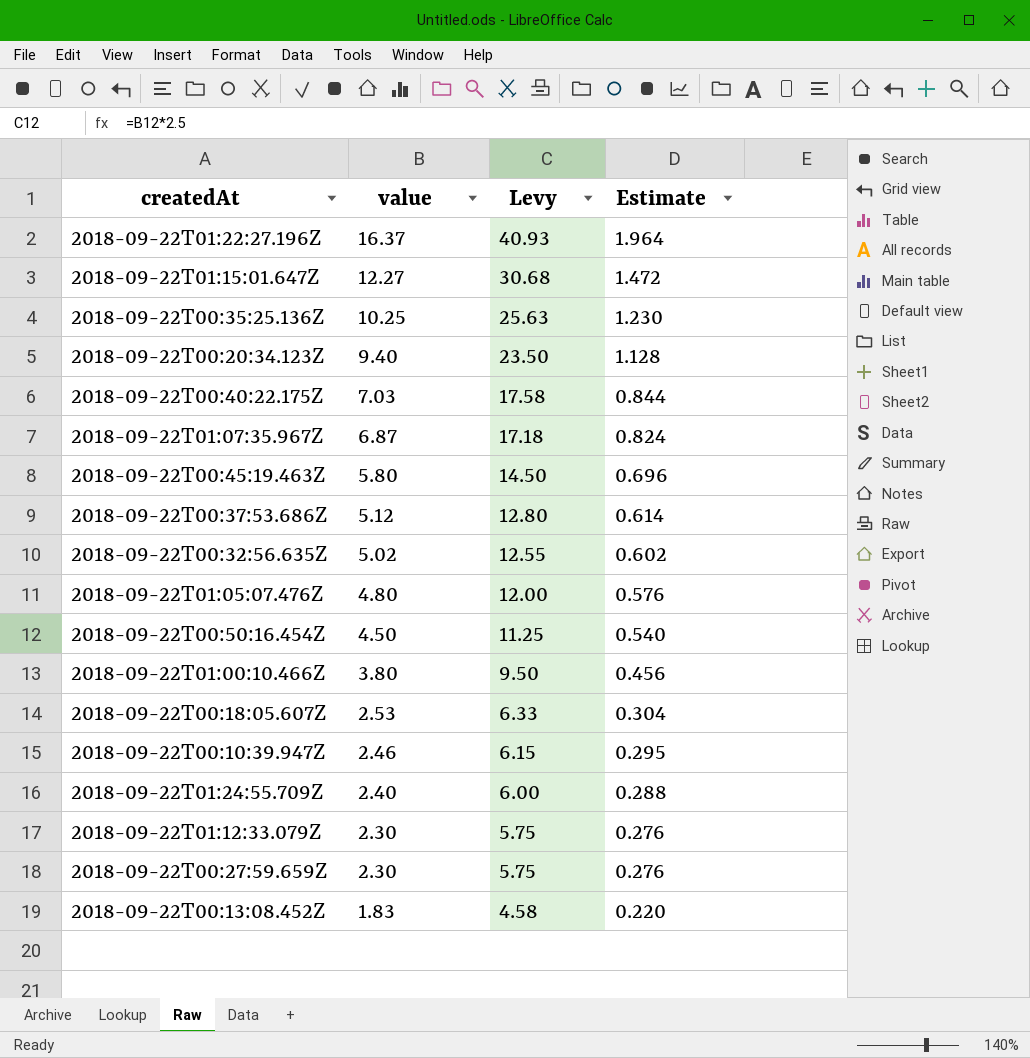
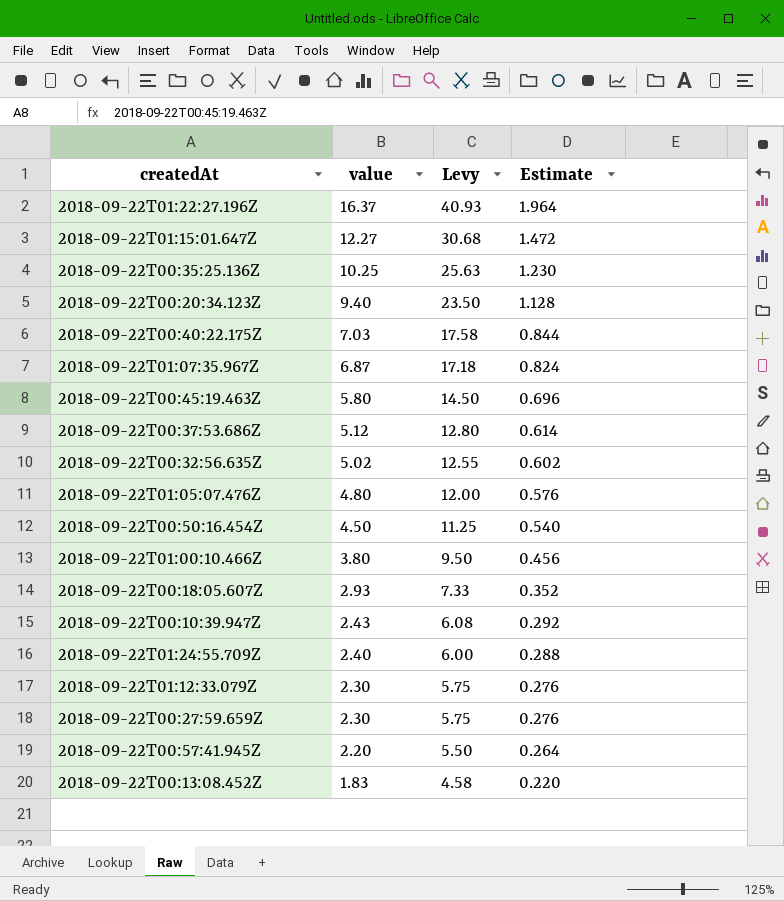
2018-09-22T00:18:05.607Z | value: 2.53 -> 2.93
2018-09-22T00:18:05.607Z | Levy: 6.33 -> 7.33
2018-09-22T00:18:05.607Z | Estimate: 0.304 -> 0.352
2018-09-22T00:10:39.947Z | value: 2.46 -> 2.43
2018-09-22T00:10:39.947Z | Levy: 6.15 -> 6.08
2018-09-22T00:10:39.947Z | Estimate: 0.295 -> 0.292
row 2018-09-22T00:57:41.945Z: none -> 2.20 | 5.50 | 0.264

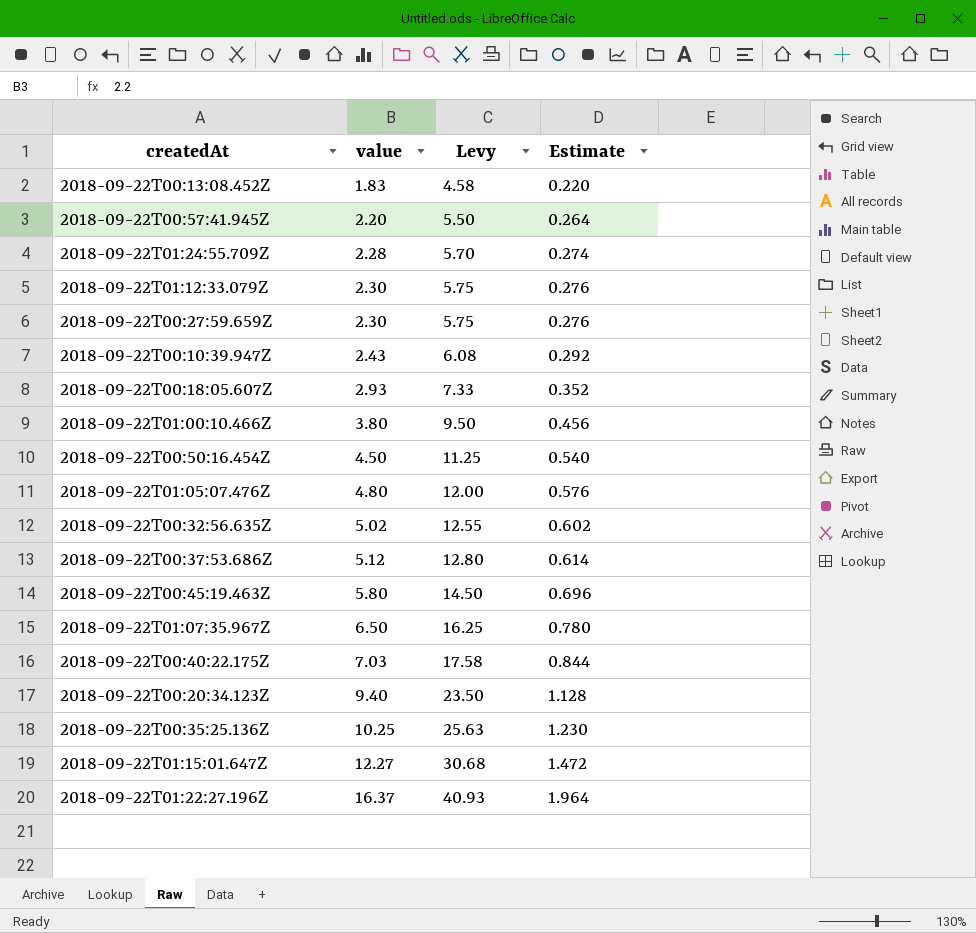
row order: value descending -> value ascending
2018-09-22T01:24:55.709Z | value: 2.40 -> 2.28
2018-09-22T01:24:55.709Z | Levy: 6.00 -> 5.70
2018-09-22T01:24:55.709Z | Estimate: 0.288 -> 0.274
2018-09-22T01:07:35.967Z | value: 6.87 -> 6.50
2018-09-22T01:07:35.967Z | Levy: 17.18 -> 16.25
2018-09-22T01:07:35.967Z | Estimate: 0.824 -> 0.780

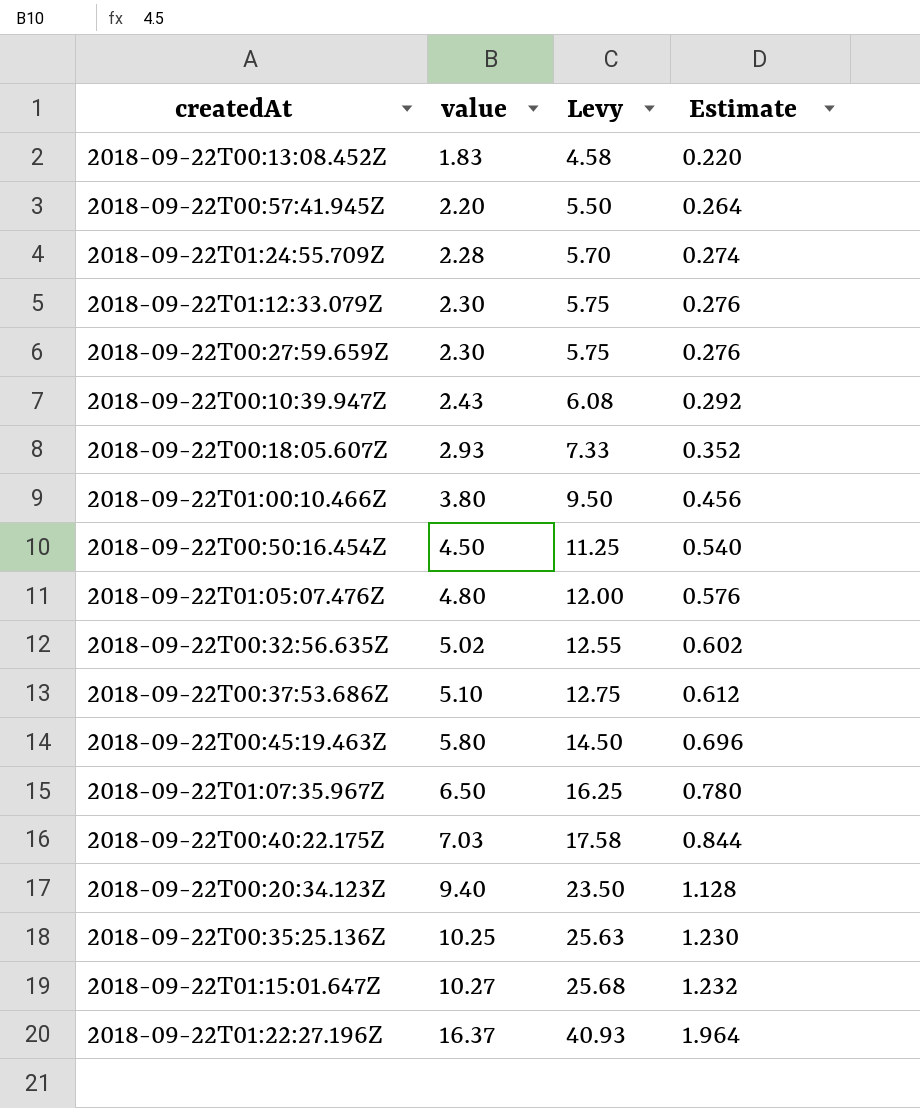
2018-09-22T00:37:53.686Z | value: 5.12 -> 5.10
2018-09-22T00:37:53.686Z | Levy: 12.80 -> 12.75
2018-09-22T00:37:53.686Z | Estimate: 0.614 -> 0.612
2018-09-22T01:15:01.647Z | value: 12.27 -> 10.27
2018-09-22T01:15:01.647Z | Levy: 30.68 -> 25.68
2018-09-22T01:15:01.647Z | Estimate: 1.472 -> 1.232

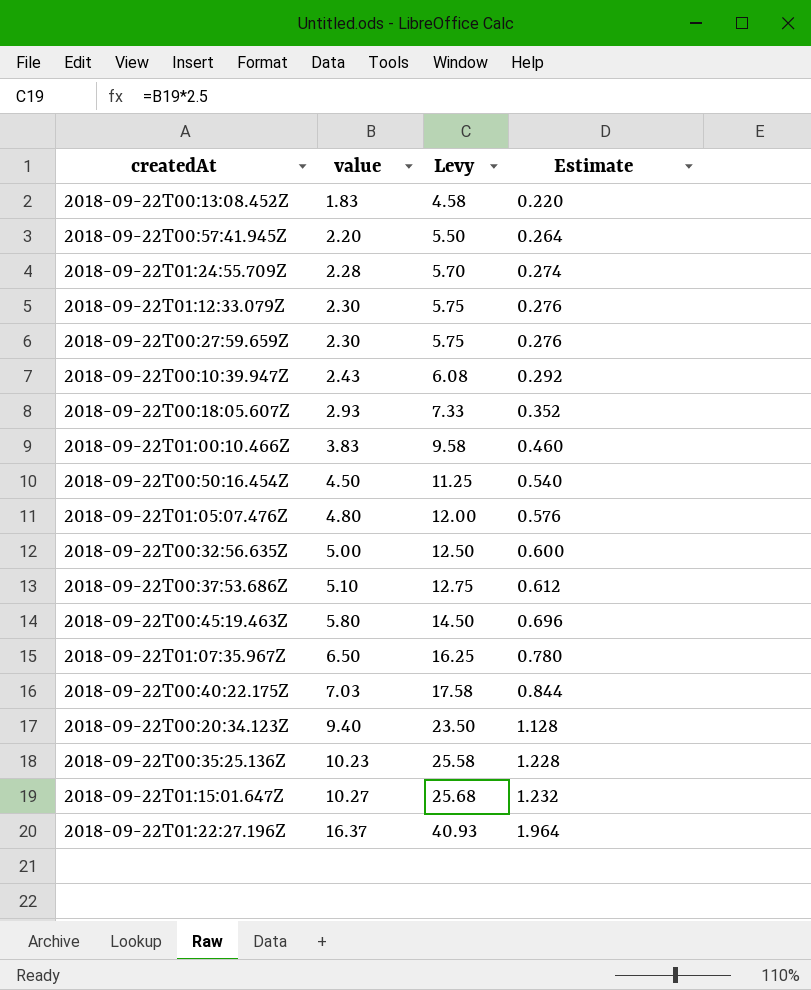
2018-09-22T01:00:10.466Z | value: 3.80 -> 3.83
2018-09-22T01:00:10.466Z | Levy: 9.50 -> 9.58
2018-09-22T01:00:10.466Z | Estimate: 0.456 -> 0.460
2018-09-22T00:32:56.635Z | value: 5.02 -> 5.00
2018-09-22T00:32:56.635Z | Levy: 12.55 -> 12.50
2018-09-22T00:32:56.635Z | Estimate: 0.602 -> 0.600
2018-09-22T00:35:25.136Z | value: 10.25 -> 10.23
2018-09-22T00:35:25.136Z | Levy: 25.63 -> 25.58
2018-09-22T00:35:25.136Z | Estimate: 1.230 -> 1.228

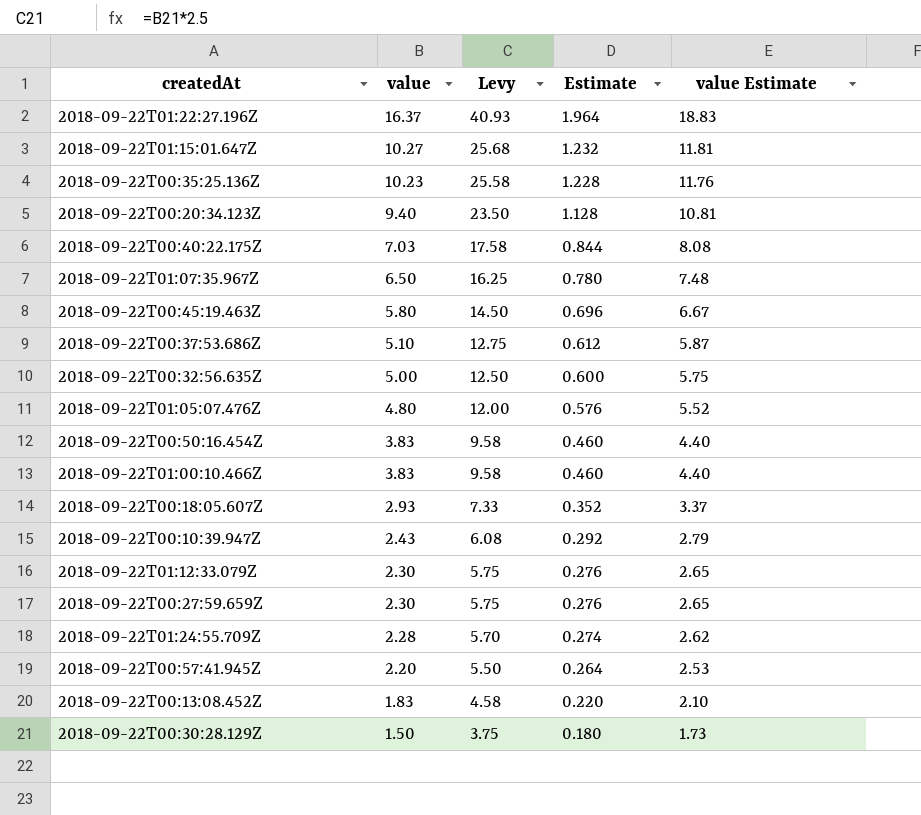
row order: value ascending -> value descending
column value Estimate | formula: none -> [value] * 1.15
2018-09-22T00:50:16.454Z | value: 4.50 -> 3.83
2018-09-22T00:50:16.454Z | Levy: 11.25 -> 9.58
2018-09-22T00:50:16.454Z | Estimate: 0.540 -> 0.460
row 2018-09-22T00:30:28.129Z: none -> 1.50 | 3.75 | 0.180 | 1.73

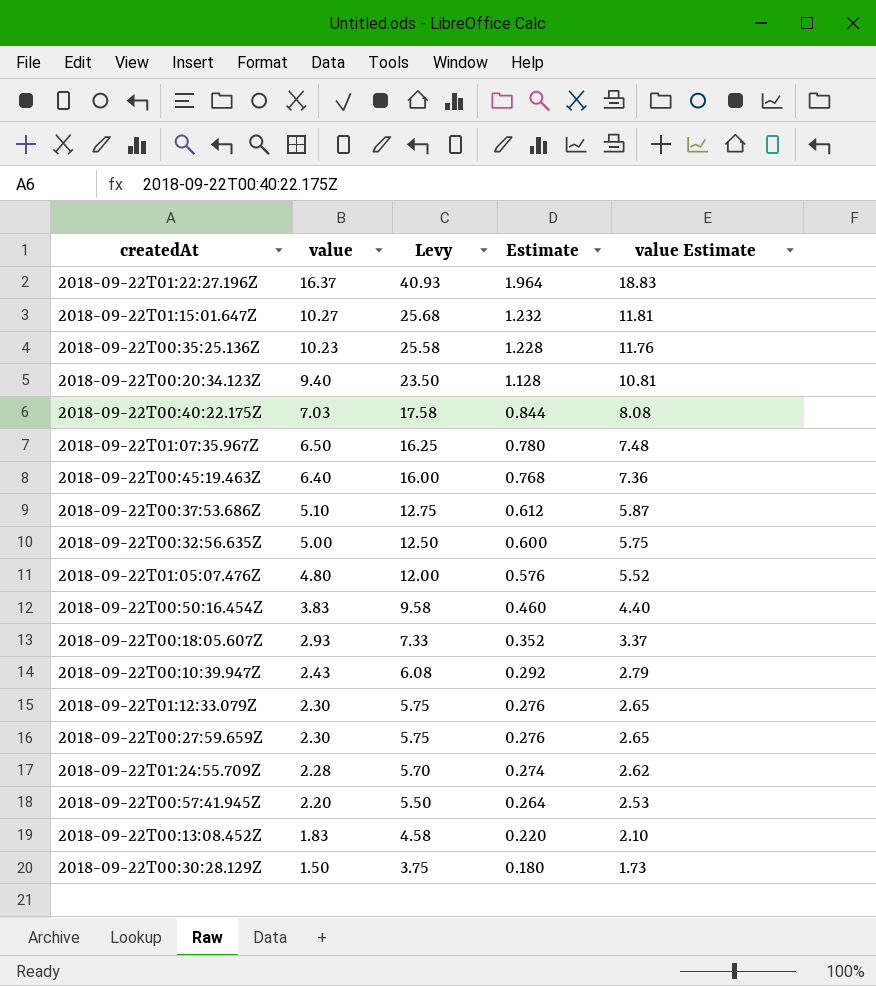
row 2018-09-22T01:00:10.466Z: 3.83 | 9.58 | 0.460 | 4.40 -> none
2018-09-22T00:45:19.463Z | value: 5.80 -> 6.40
2018-09-22T00:45:19.463Z | Levy: 14.50 -> 16.00
2018-09-22T00:45:19.463Z | Estimate: 0.696 -> 0.768
2018-09-22T00:45:19.463Z | value Estimate: 6.67 -> 7.36

